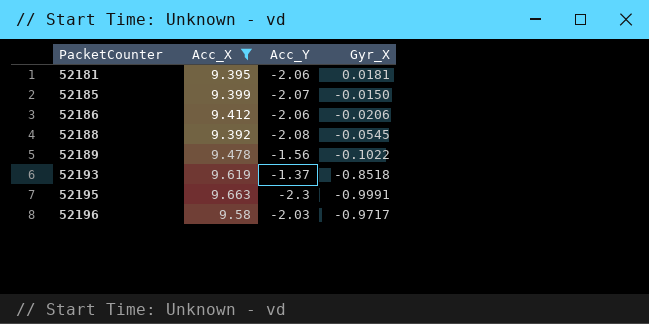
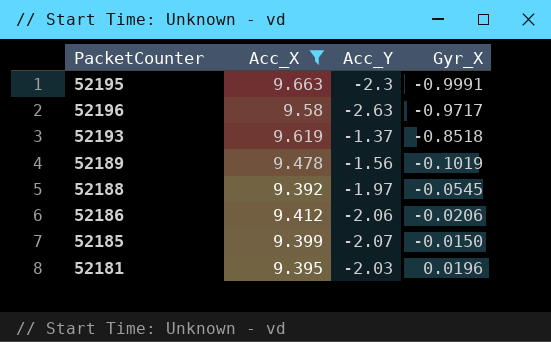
row order: PacketCounter ascending -> Gyr_X ascending
52196 | Acc_Y: -2.03 -> -2.63
52189 | Gyr_X: -0.1022 -> -0.1019
52188 | Acc_Y: -2.08 -> -1.97
52181 | Acc_Y: -2.06 -> -2.03
52181 | Gyr_X: 0.0181 -> 0.0196

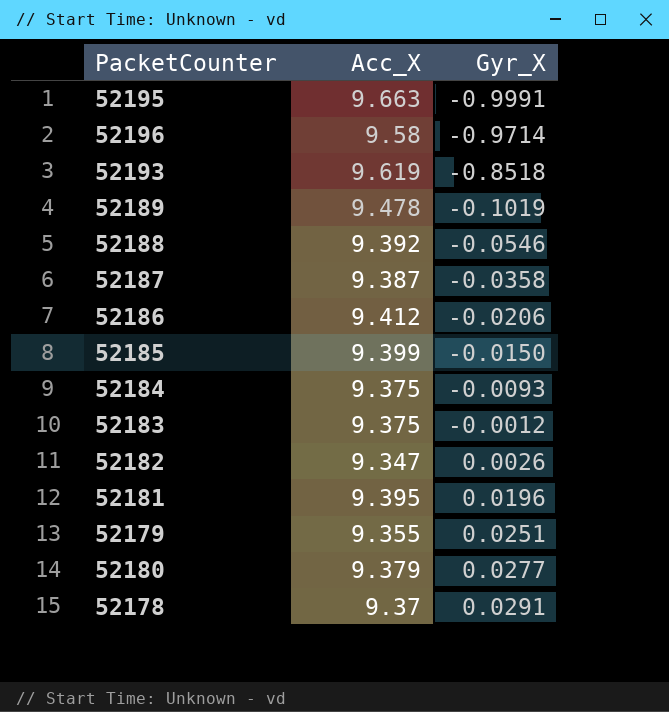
filter: Acc_X >= 9.392 -> none
column Acc_Y | position: 3 -> none
52196 | Gyr_X: -0.9717 -> -0.9714
52188 | Gyr_X: -0.0545 -> -0.0546

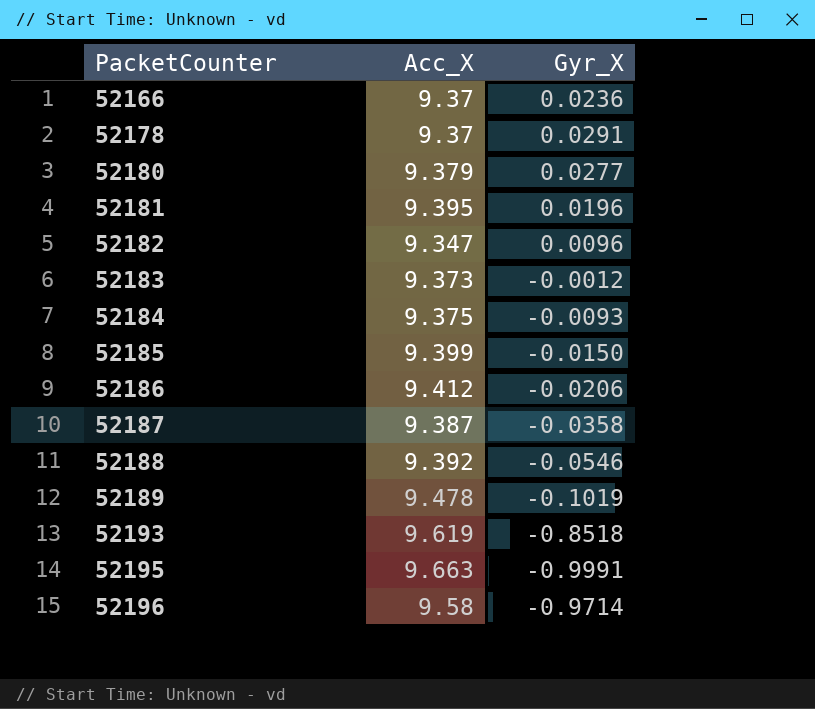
row order: Gyr_X ascending -> PacketCounter ascending
row 52179: 9.355 | 0.0251 -> none
row 52166: none -> 9.37 | 0.0236
52182 | Gyr_X: 0.0026 -> 0.0096
52183 | Acc_X: 9.375 -> 9.373

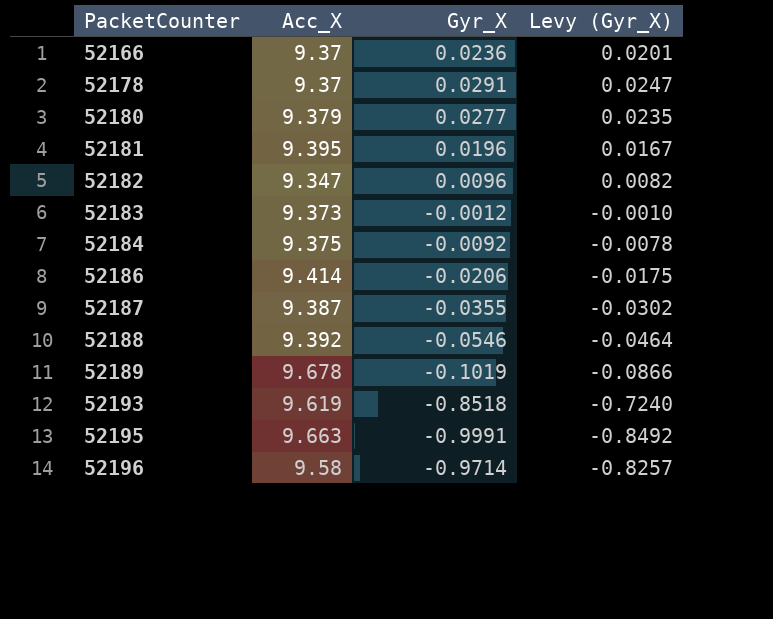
column Levy (Gyr_X) | formula: none -> [Gyr_X] * 0.85
row 52185: 9.399 | -0.0150 -> none
52184 | Gyr_X: -0.0093 -> -0.0092
52186 | Acc_X: 9.412 -> 9.414
52187 | Gyr_X: -0.0358 -> -0.0355
52189 | Acc_X: 9.478 -> 9.678

